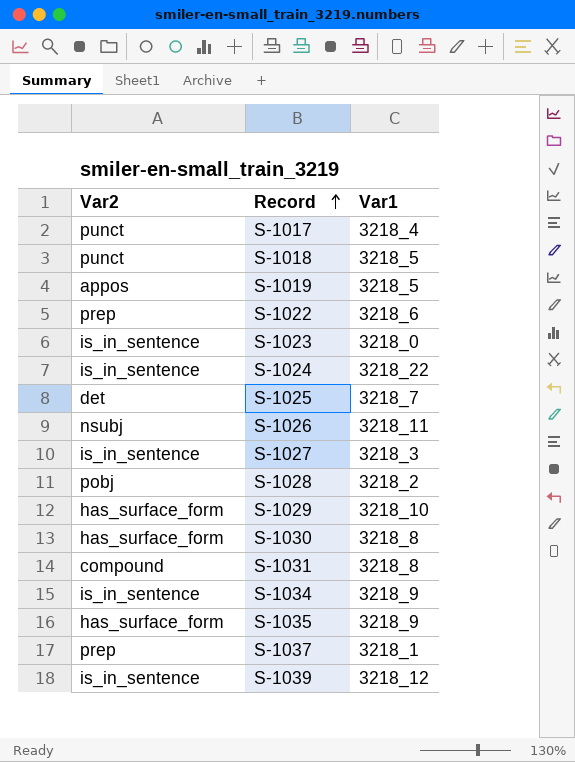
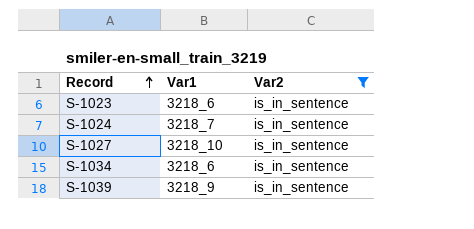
filter: none -> Var2 = is_in_sentence
column Var2 | position: 1 -> 3
S-1023 | Var1: 3218_0 -> 3218_6
S-1024 | Var1: 3218_22 -> 3218_7
S-1027 | Var1: 3218_3 -> 3218_10
S-1034 | Var1: 3218_9 -> 3218_6
S-1039 | Var1: 3218_12 -> 3218_9

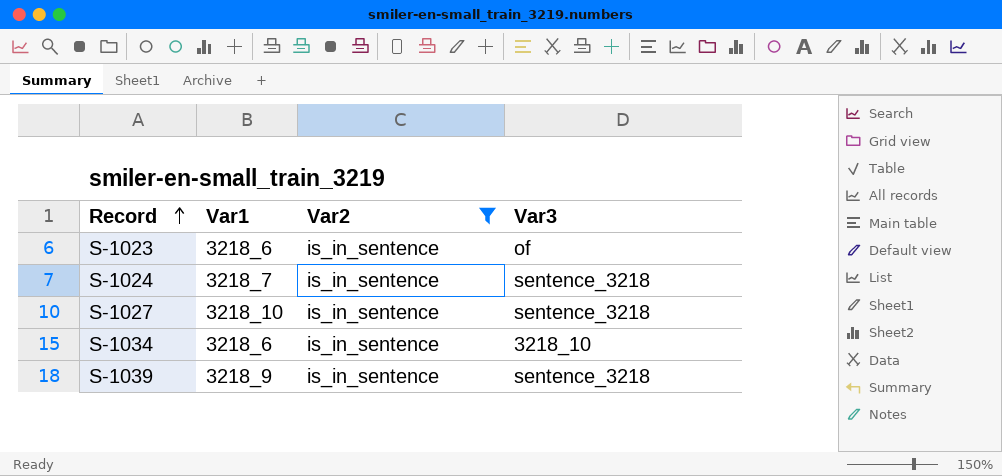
column Var3 | position: none -> 4

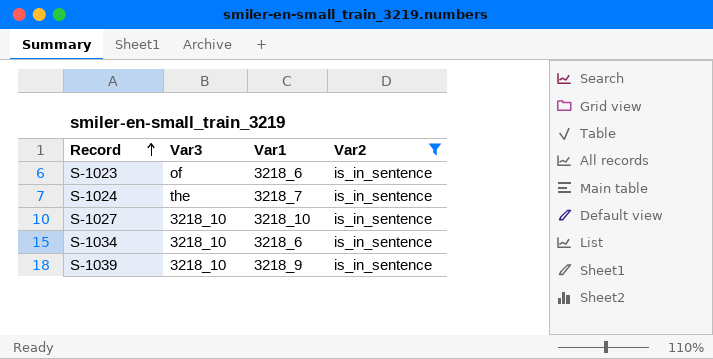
column Var3 | position: 4 -> 2
S-1024 | Var3: sentence_3218 -> the
S-1027 | Var3: sentence_3218 -> 3218_10
S-1039 | Var3: sentence_3218 -> 3218_10

